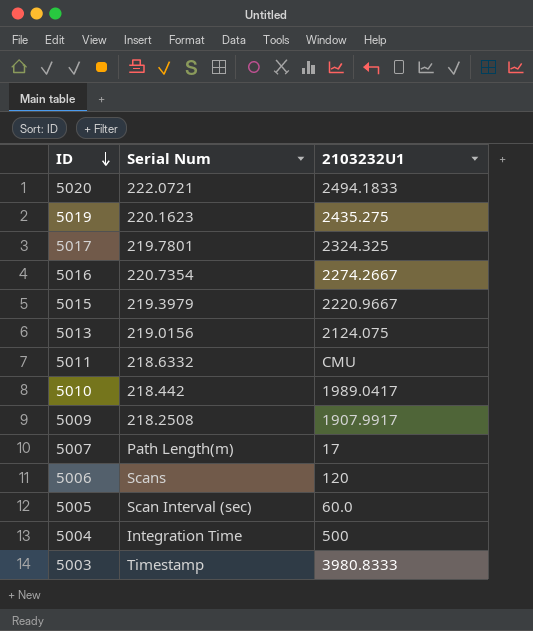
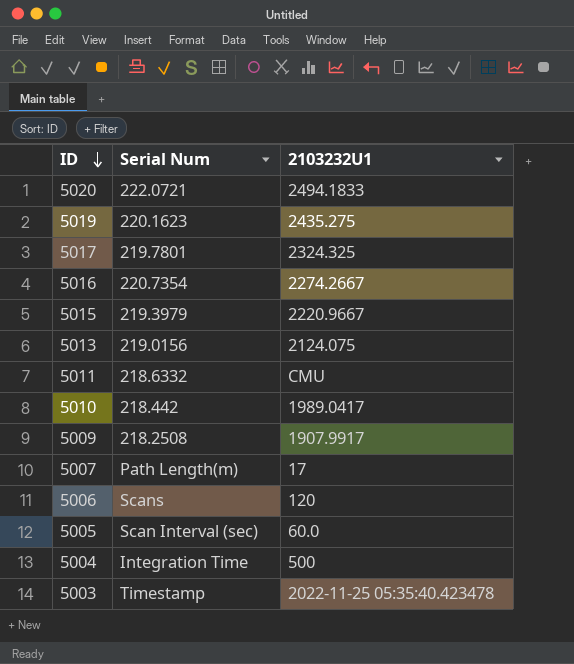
5003 | 2103232U1: 3980.8333 -> 2022-11-25 05:35:40.423478

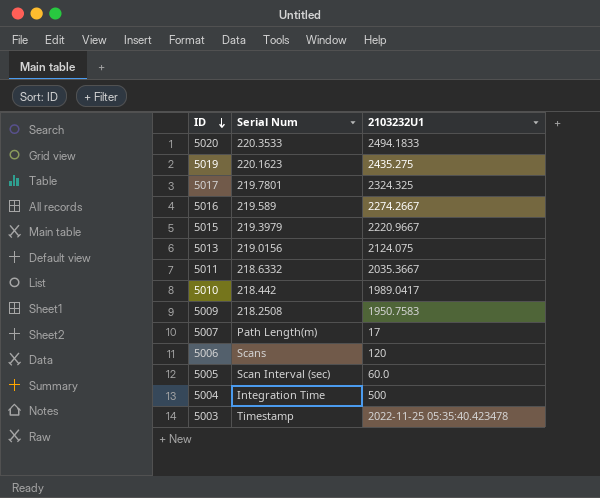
5020 | Serial Num: 222.0721 -> 220.3533
5016 | Serial Num: 220.7354 -> 219.589
5011 | 2103232U1: CMU -> 2035.3667
5009 | 2103232U1: 1907.9917 -> 1950.7583

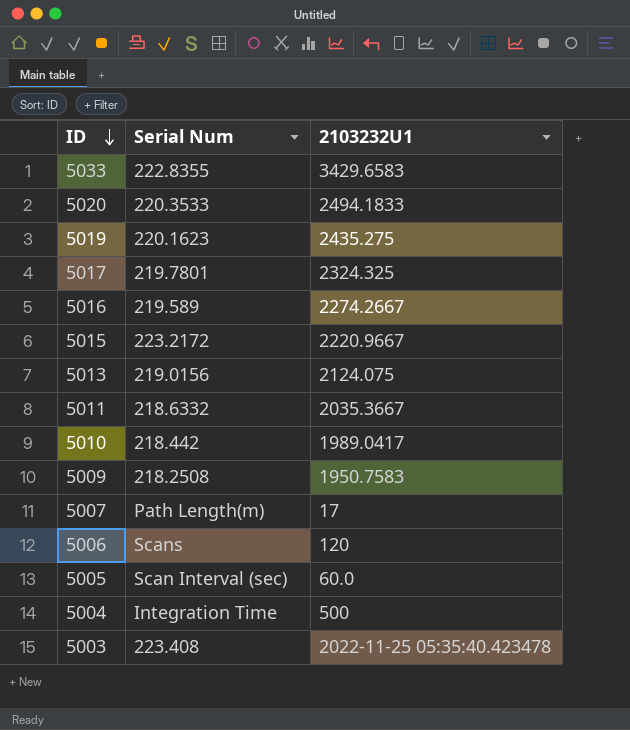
row 5033: none -> 222.8355 | 3429.6583
5015 | Serial Num: 219.3979 -> 223.2172
5003 | Serial Num: Timestamp -> 223.408

